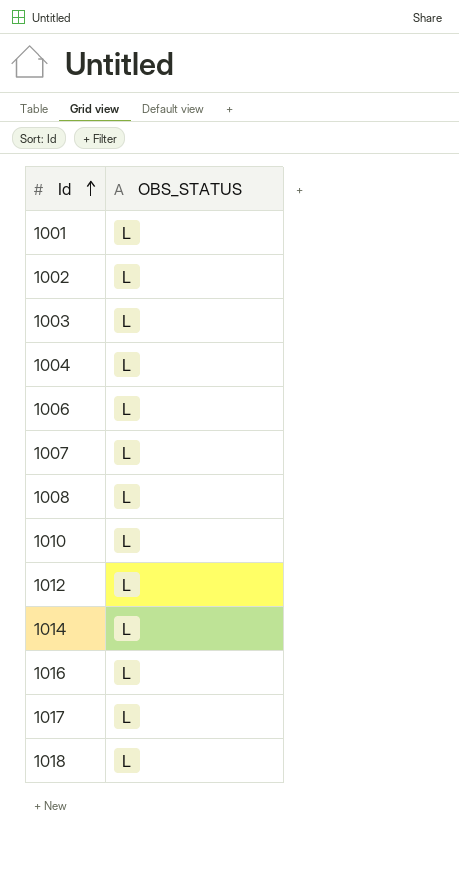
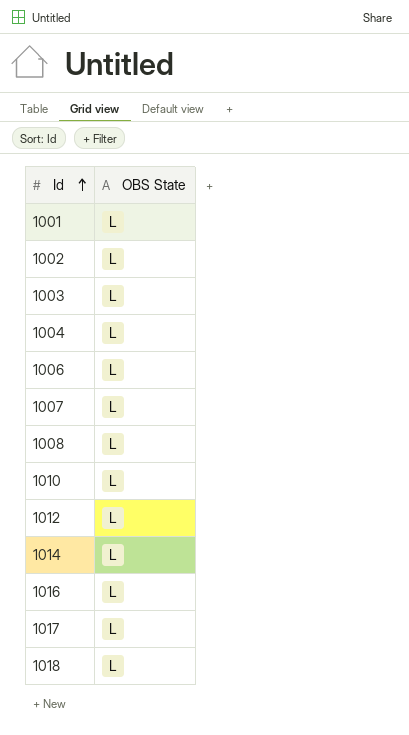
column name: OBS_STATUS -> OBS State

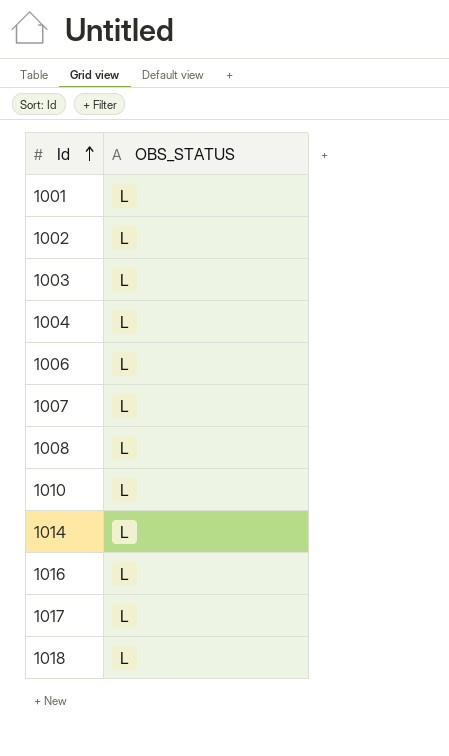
column name: OBS State -> OBS_STATUS
row 1012: L -> none

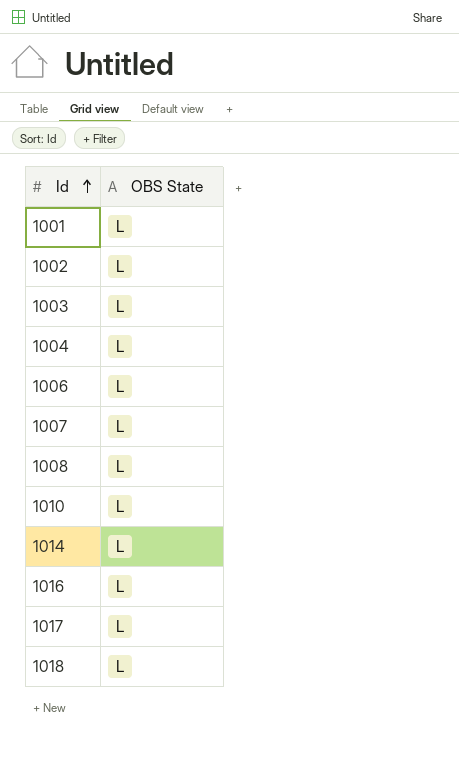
column name: OBS_STATUS -> OBS State

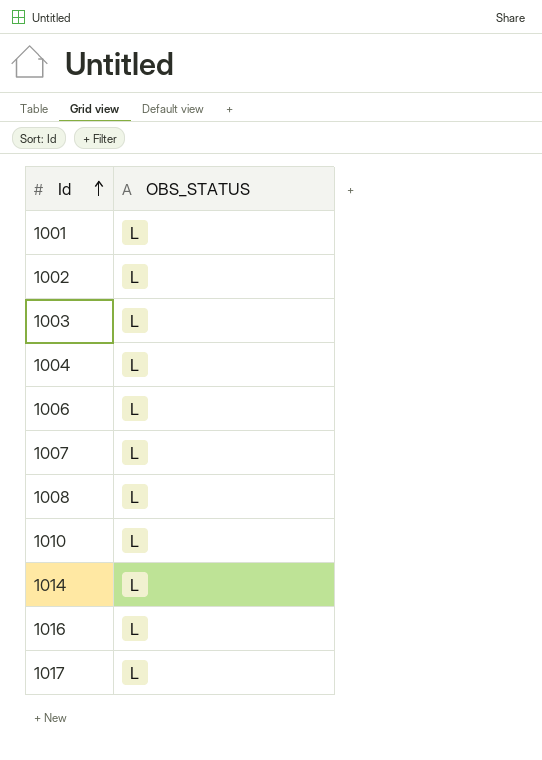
column name: OBS State -> OBS_STATUS
row 1018: L -> none

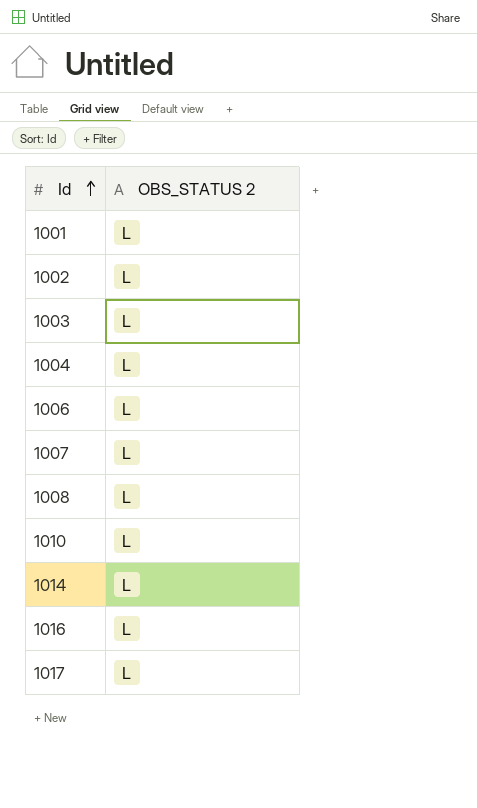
column name: OBS_STATUS -> OBS_STATUS 2

